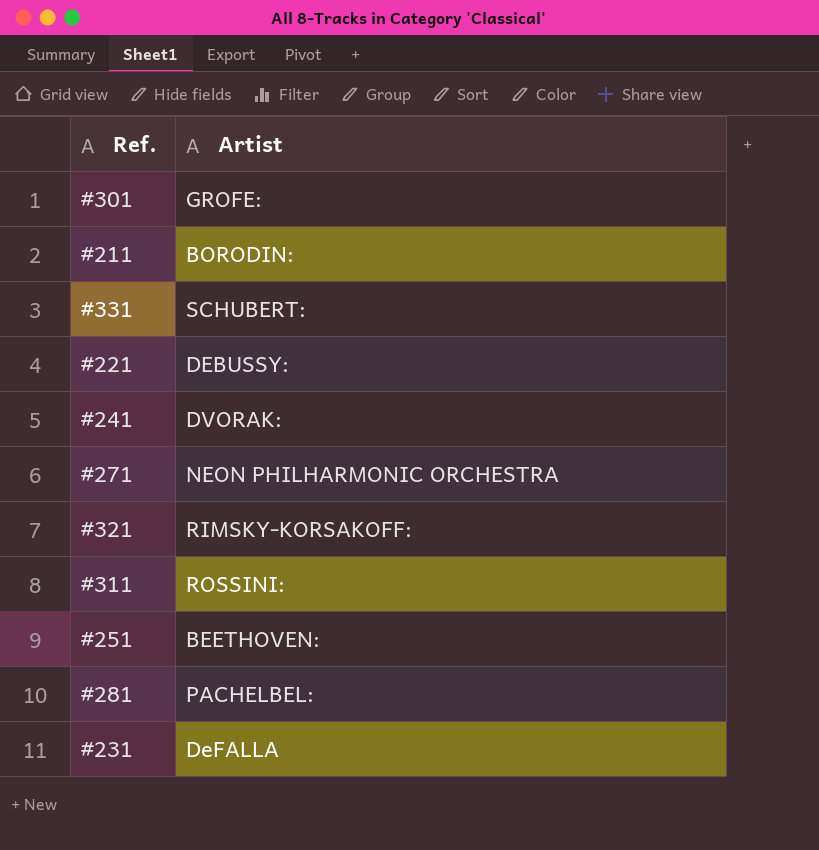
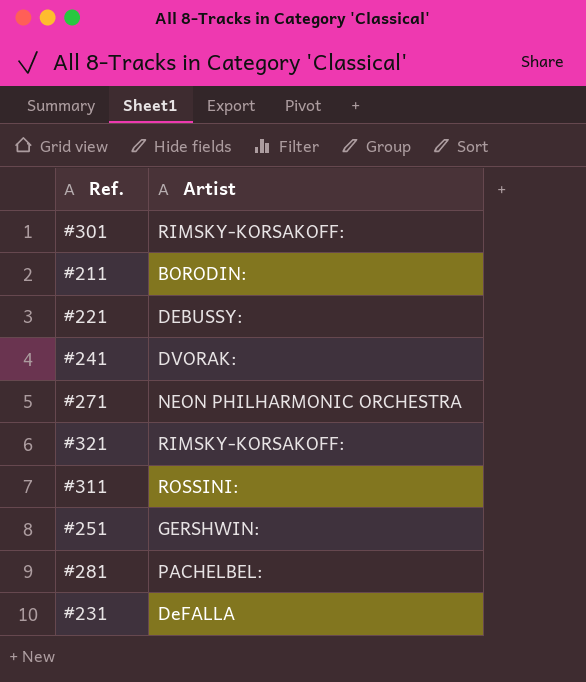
row #331: SCHUBERT: -> none
#301 | Artist: GROFE: -> RIMSKY-KORSAKOFF:
#251 | Artist: BEETHOVEN: -> GERSHWIN:

